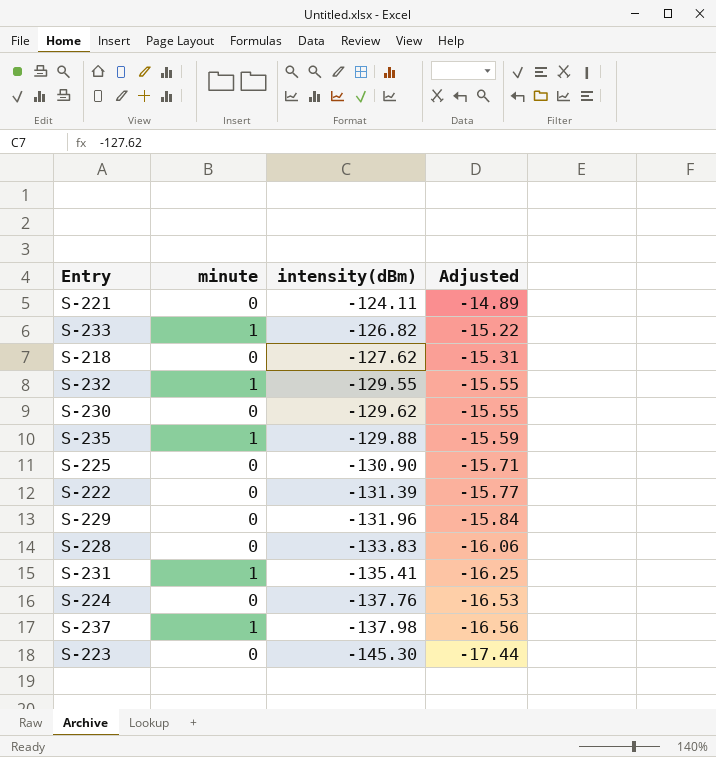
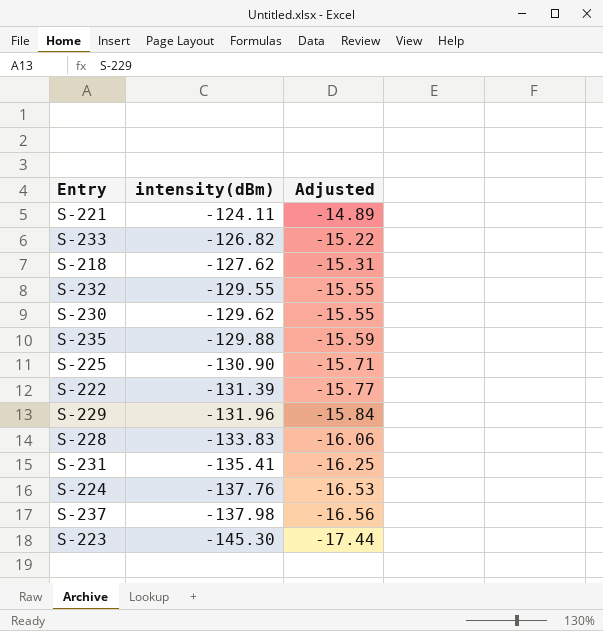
column minute | position: 2 -> none

